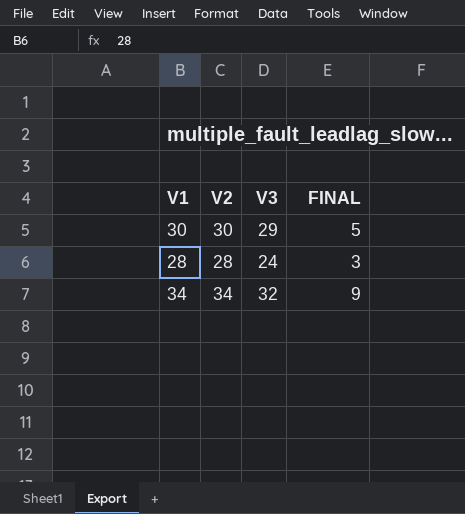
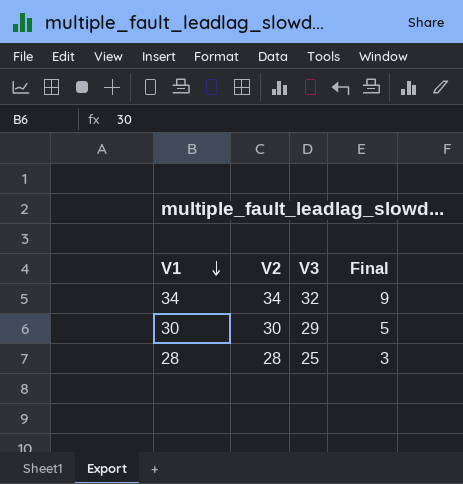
row order: none -> V1 descending
column name: FINAL -> Final
28 | V3: 24 -> 25

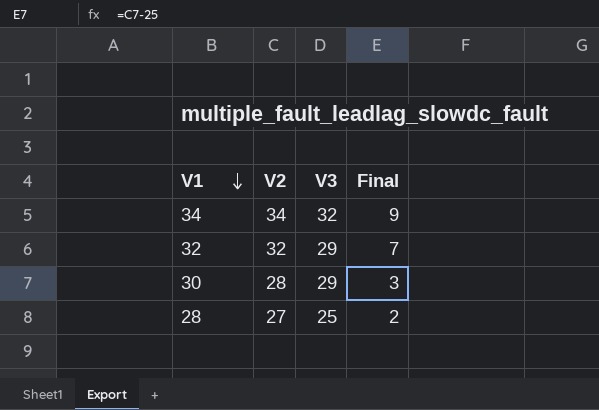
row 32: none -> 32 | 29 | 7
30 | V2: 30 -> 28
30 | Final: 5 -> 3
28 | V2: 28 -> 27
28 | Final: 3 -> 2

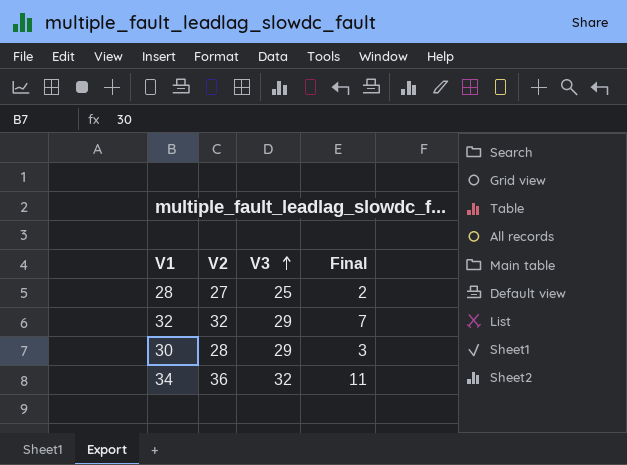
row order: V1 descending -> V3 ascending
34 | V2: 34 -> 36
34 | Final: 9 -> 11

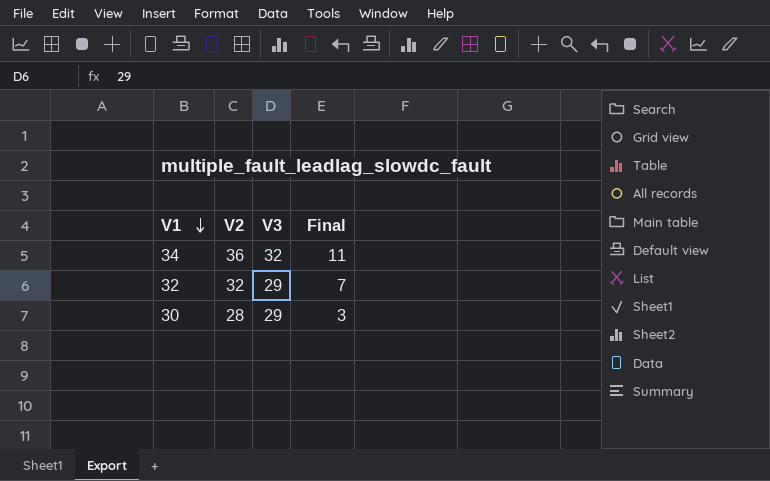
row order: V3 ascending -> V1 descending
row 28: 27 | 25 | 2 -> none

